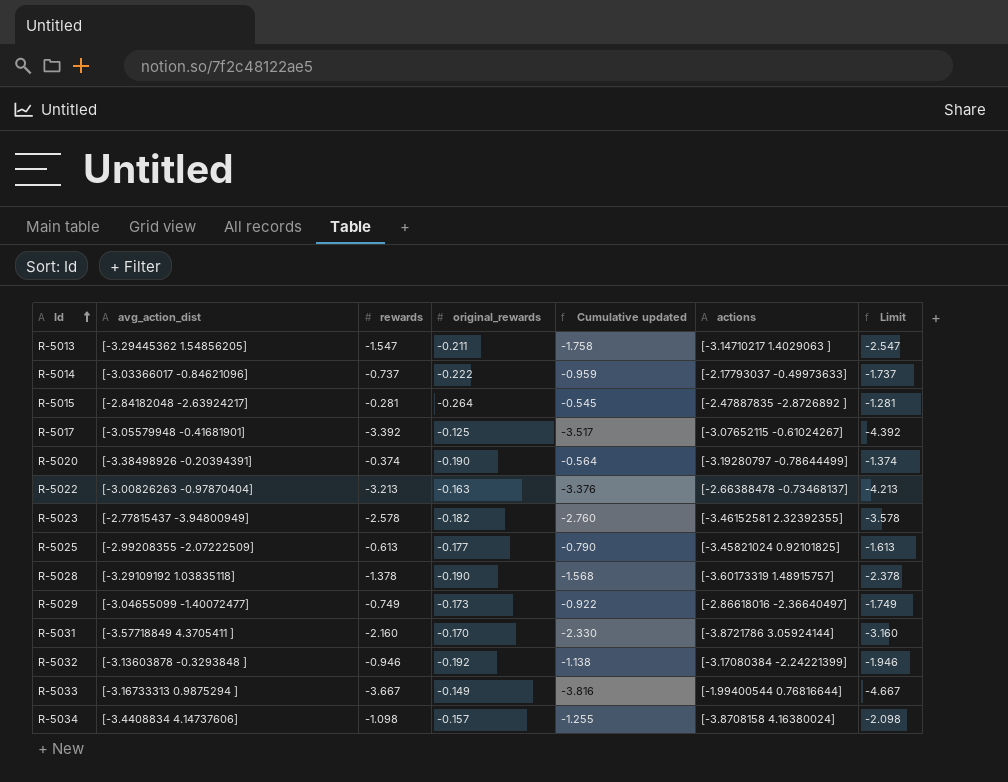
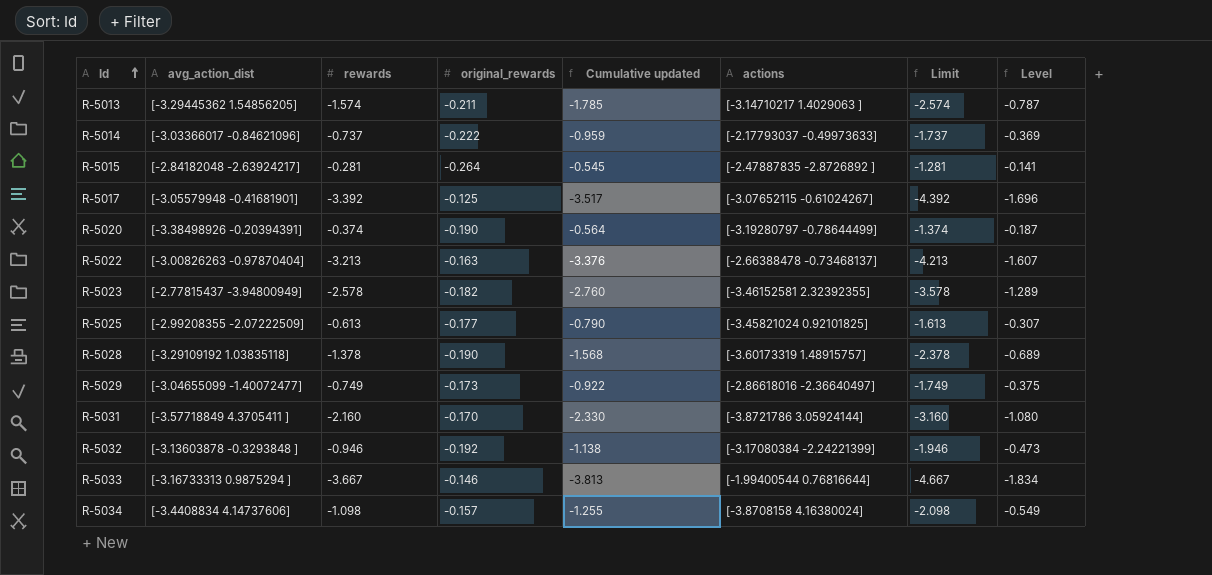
column Level | formula: none -> [rewards] * 0.5
R-5013 | rewards: -1.547 -> -1.574
R-5013 | Cumulative updated: -1.758 -> -1.785
R-5013 | Limit: -2.547 -> -2.574
R-5033 | original_rewards: -0.149 -> -0.146
R-5033 | Cumulative updated: -3.816 -> -3.813

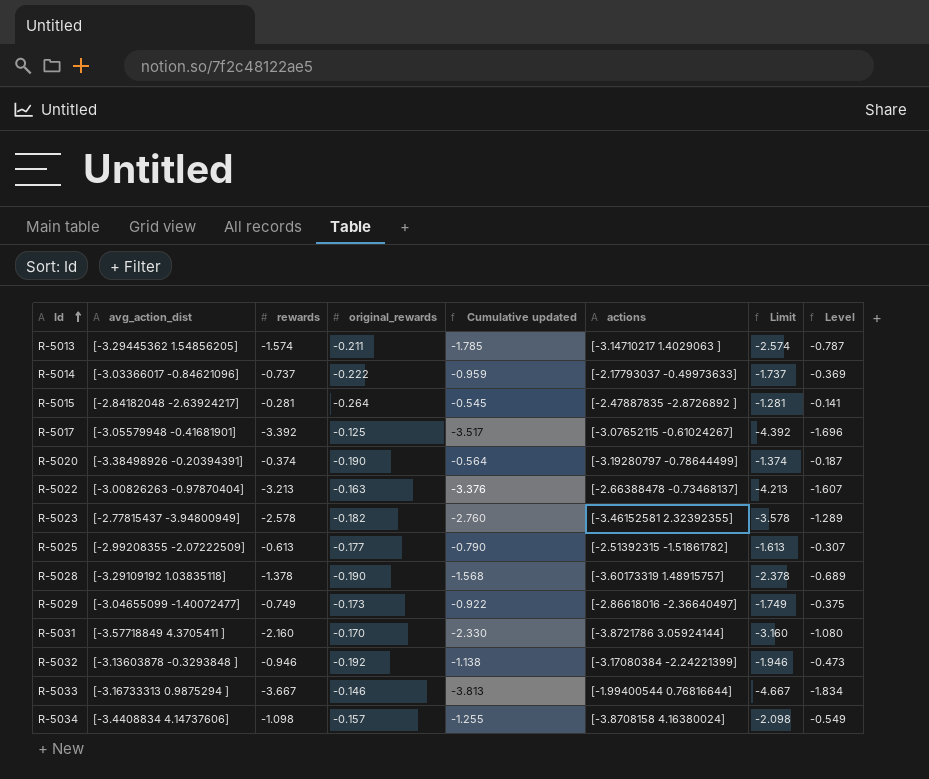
R-5025 | actions: [-3.45821024 0.92101825] -> [-2.51392315 -1.51861782]

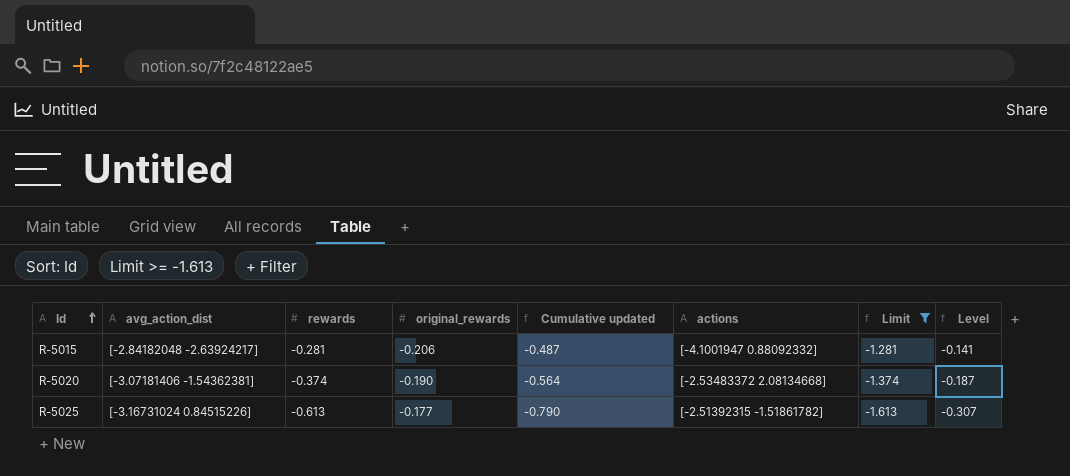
filter: none -> Limit >= -1.613
R-5015 | original_rewards: -0.264 -> -0.206
R-5015 | Cumulative updated: -0.545 -> -0.487
R-5015 | actions: [-2.47887835 -2.8726892 ] -> [-4.1001947 0.88092332]
R-5020 | avg_action_dist: [-3.38498926 -0.20394391] -> [-3.07181406 -1.54362381]
R-5020 | actions: [-3.19280797 -0.78644499] -> [-2.53483372 2.08134668]
R-5025 | avg_action_dist: [-2.99208355 -2.07222509] -> [-3.16731024 0.84515226]

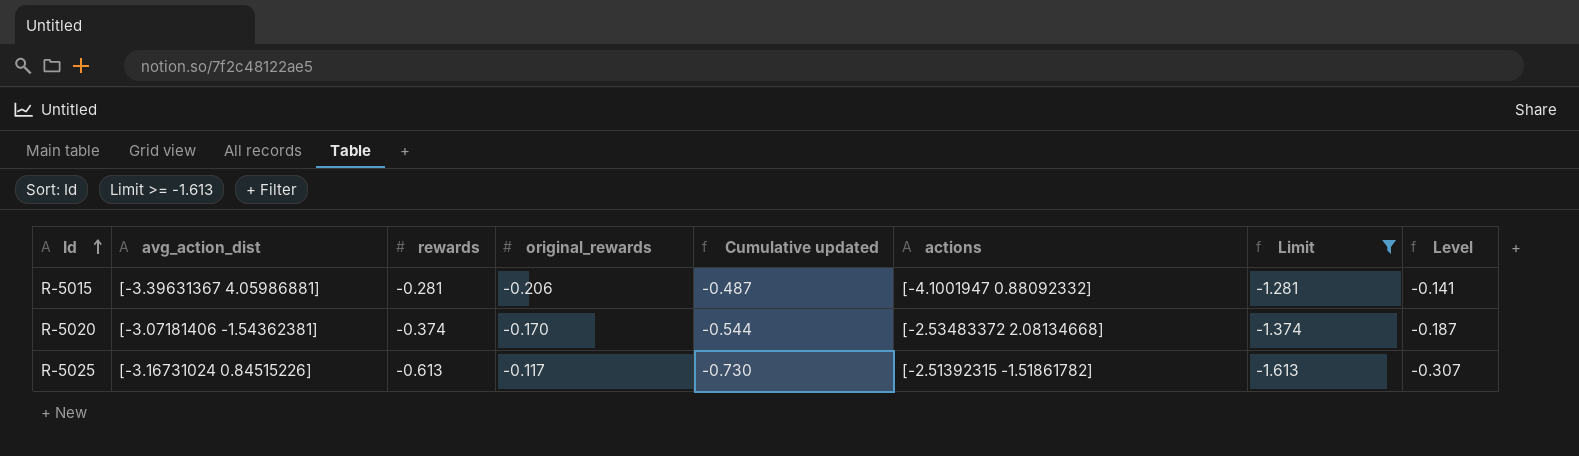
R-5015 | avg_action_dist: [-2.84182048 -2.63924217] -> [-3.39631367 4.05986881]
R-5020 | original_rewards: -0.190 -> -0.170
R-5020 | Cumulative updated: -0.564 -> -0.544
R-5025 | original_rewards: -0.177 -> -0.117
R-5025 | Cumulative updated: -0.790 -> -0.730

